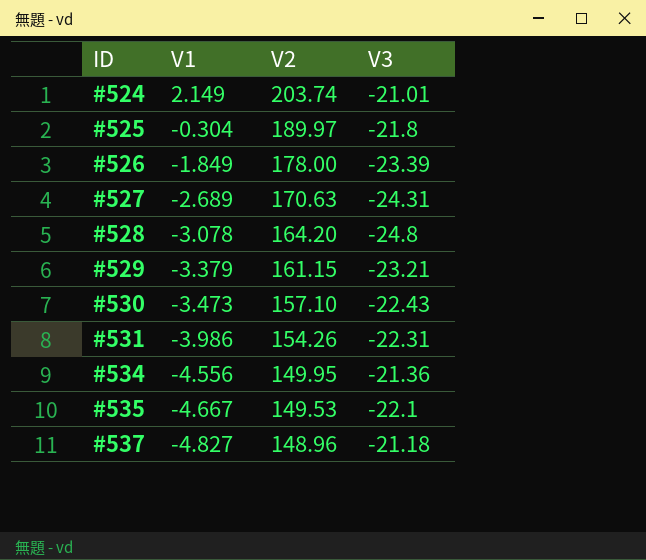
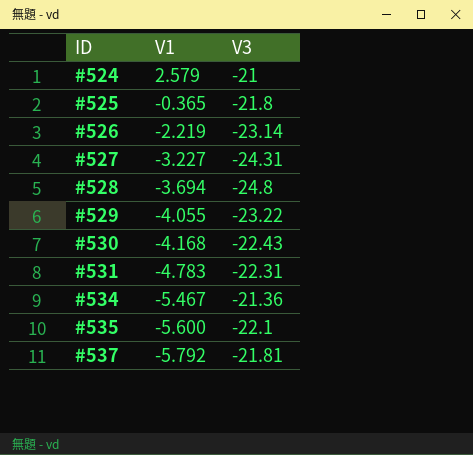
column V2 | position: 3 -> none
#524 | V1: 2.149 -> 2.579
#524 | V3: -21.01 -> -21
#525 | V1: -0.304 -> -0.365
#526 | V1: -1.849 -> -2.219
#526 | V3: -23.39 -> -23.14
#527 | V1: -2.689 -> -3.227
#528 | V1: -3.078 -> -3.694
#529 | V1: -3.379 -> -4.055
#529 | V3: -23.21 -> -23.22
#530 | V1: -3.473 -> -4.168
#531 | V1: -3.986 -> -4.783
#534 | V1: -4.556 -> -5.467
#535 | V1: -4.667 -> -5.600
#537 | V1: -4.827 -> -5.792
#537 | V3: -21.18 -> -21.81

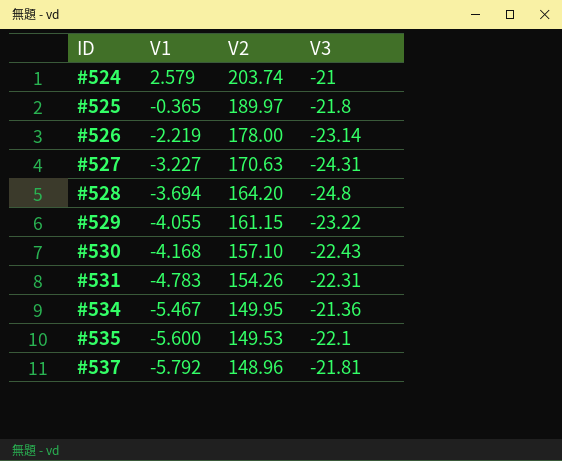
column V2 | position: none -> 3

